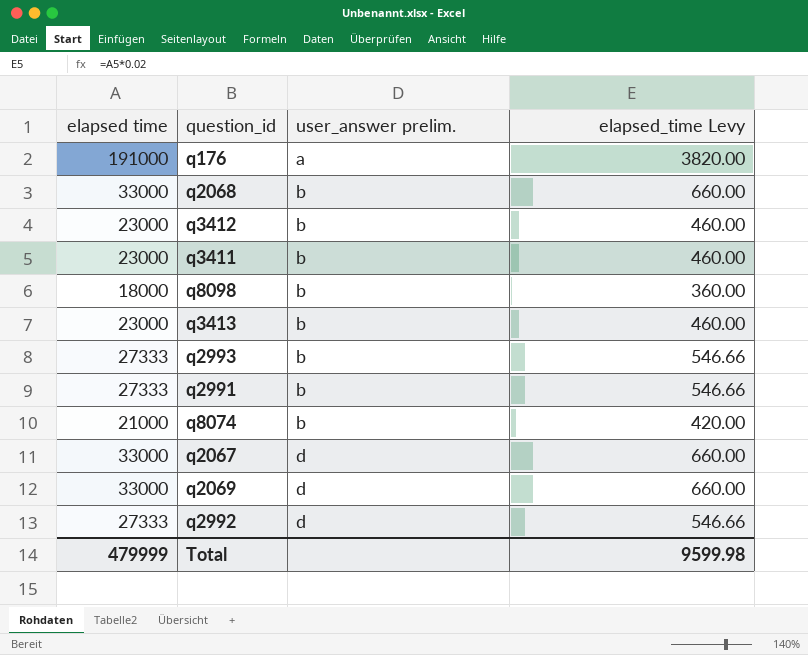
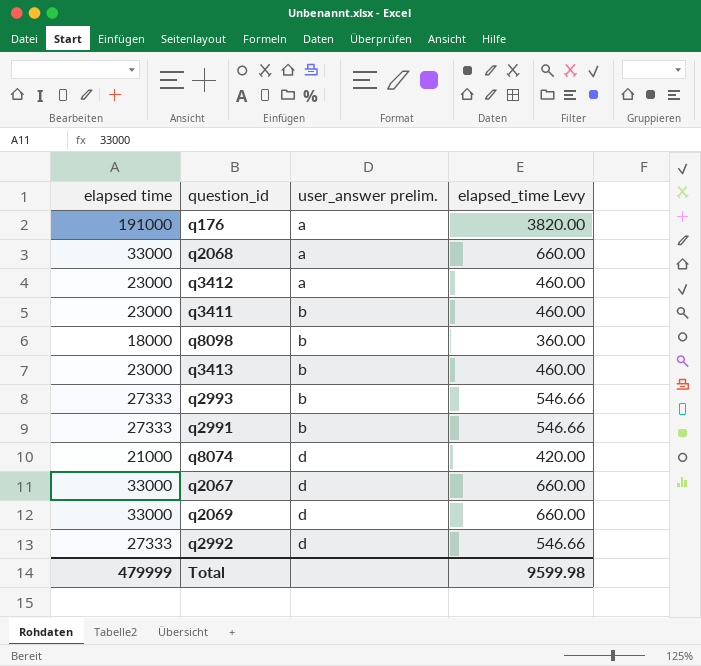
q2068 | user_answer prelim.: b -> a
q3412 | user_answer prelim.: b -> a
q8074 | user_answer prelim.: b -> d

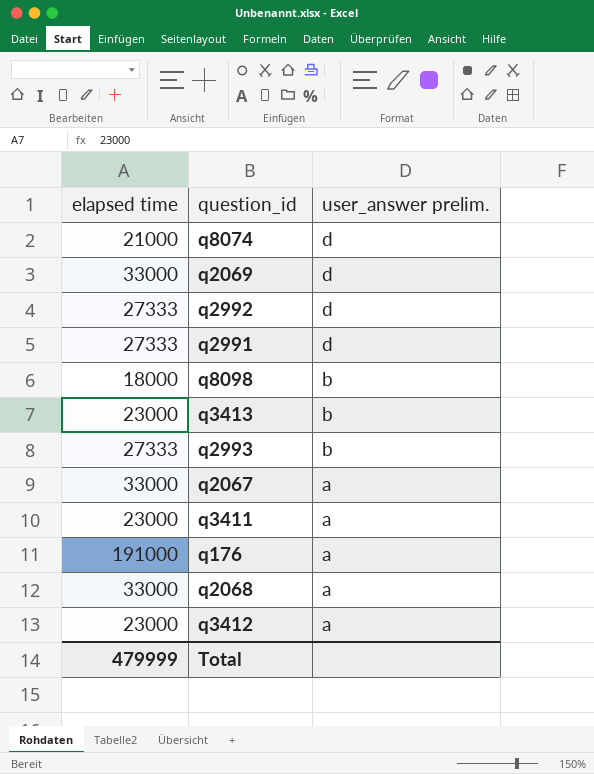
row order: user_answer prelim. ascending -> user_answer prelim. descending
column elapsed_time Levy | formula: [elapsed time] * 0.02 -> none
q2991 | user_answer prelim.: b -> d
q2067 | user_answer prelim.: d -> a
q3411 | user_answer prelim.: b -> a

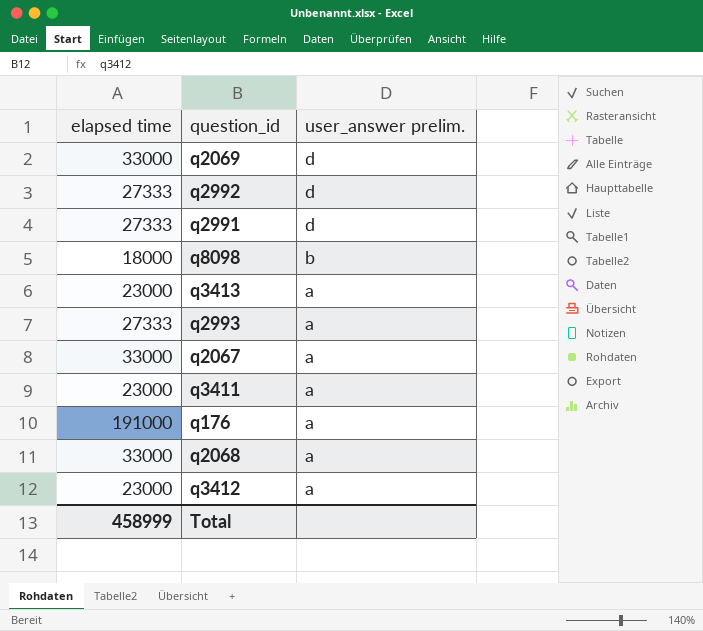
row q8074: 21000 | d -> none
q3413 | user_answer prelim.: b -> a
q2993 | user_answer prelim.: b -> a
Total | elapsed time: 479999 -> 458999

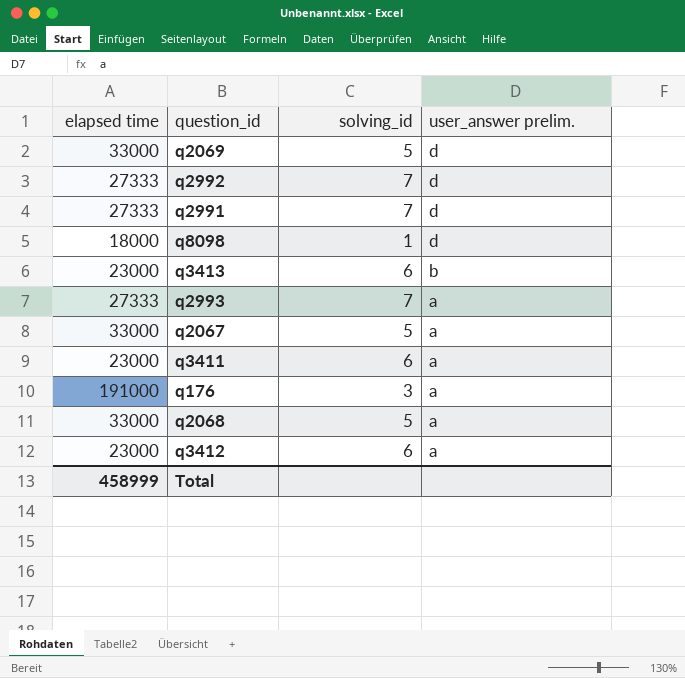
column solving_id | position: none -> 3
q8098 | user_answer prelim.: b -> d
q3413 | user_answer prelim.: a -> b

